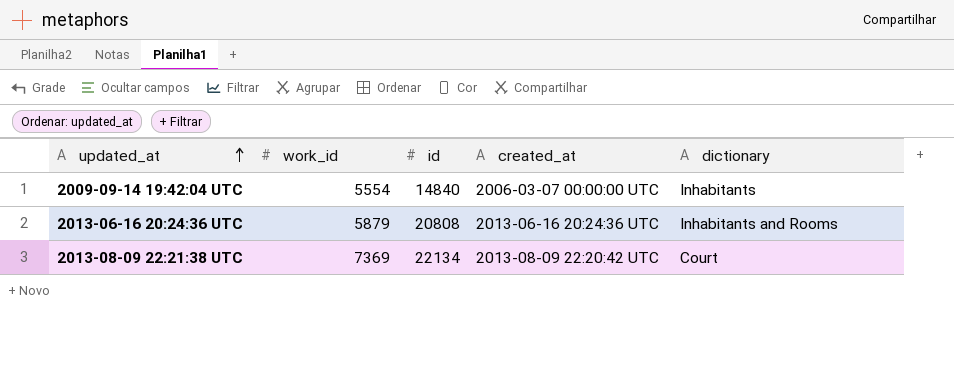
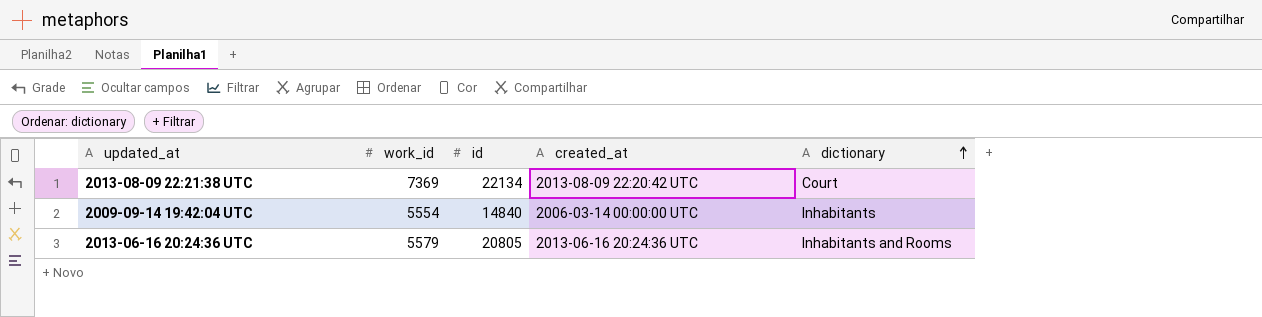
row order: updated_at ascending -> dictionary ascending
2009-09-14 19:42:04 UTC | created_at: 2006-03-07 00:00:00 UTC -> 2006-03-14 00:00:00 UTC
2013-06-16 20:24:36 UTC | work_id: 5879 -> 5579
2013-06-16 20:24:36 UTC | id: 20808 -> 20805

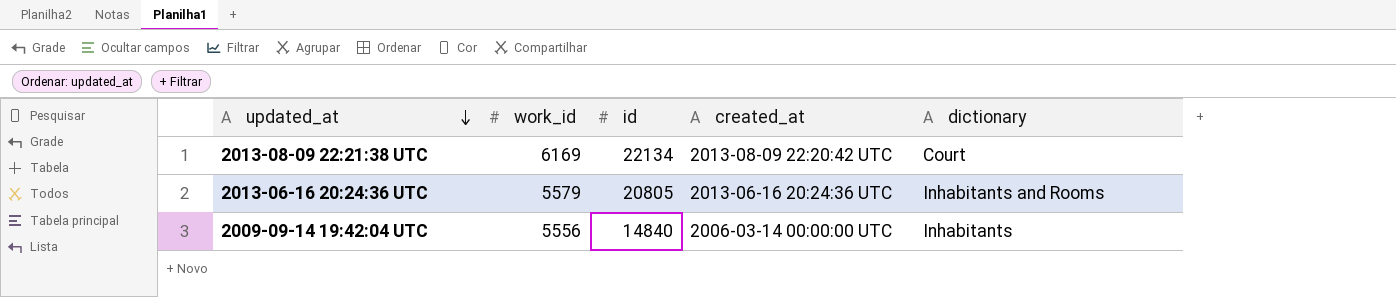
row order: dictionary ascending -> updated_at descending
2013-08-09 22:21:38 UTC | work_id: 7369 -> 6169
2009-09-14 19:42:04 UTC | work_id: 5554 -> 5556

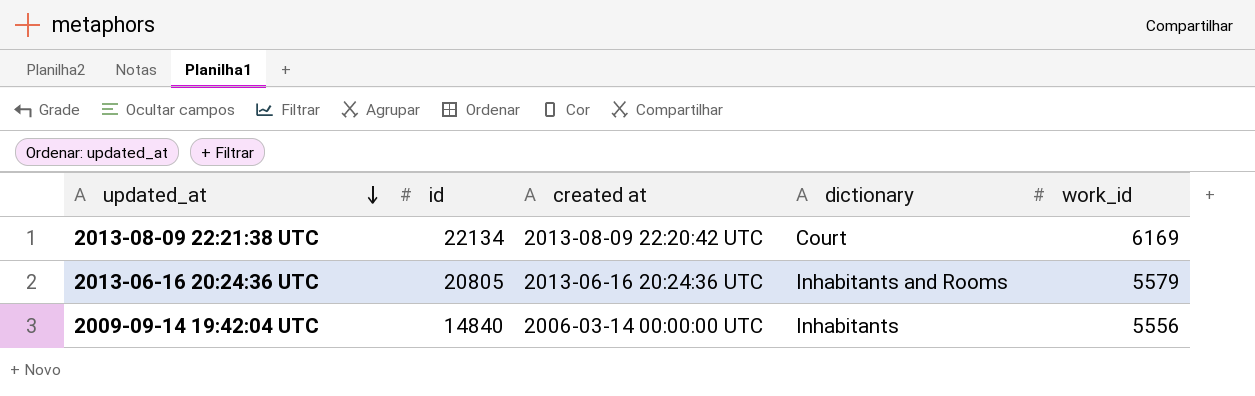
column name: created_at -> created at
column work_id | position: 2 -> 5

